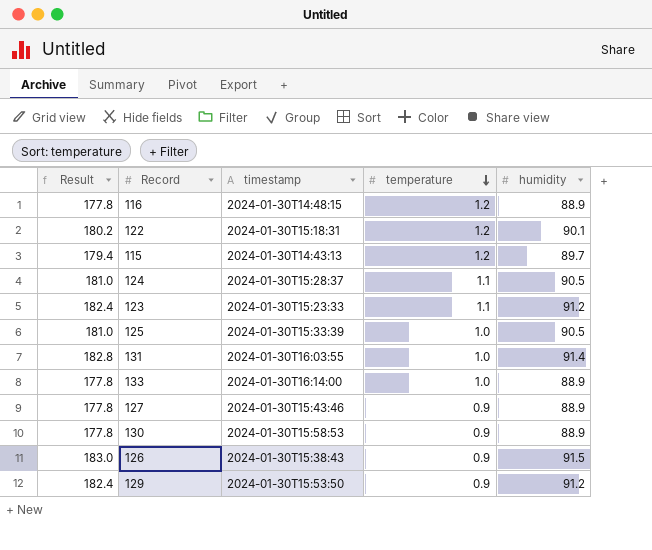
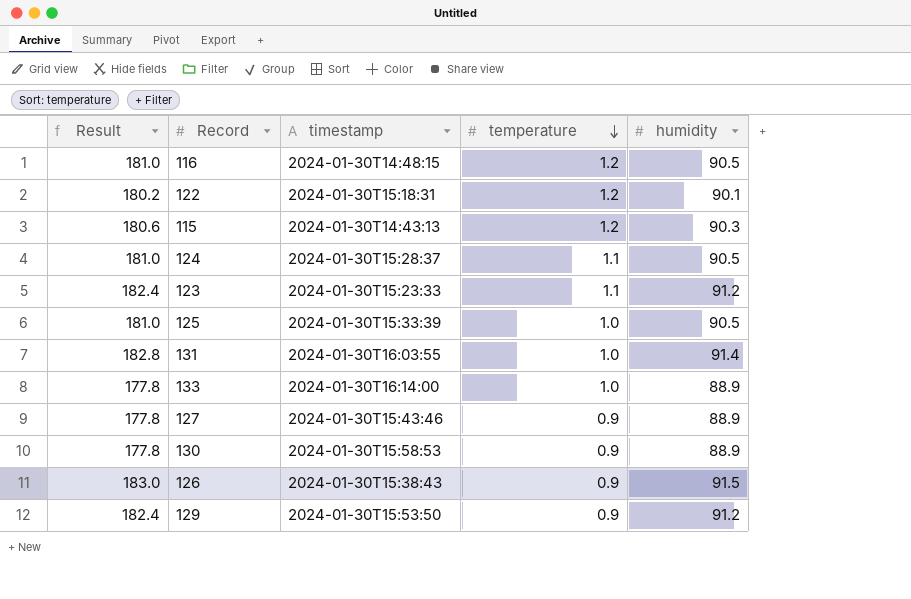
116 | Result: 177.8 -> 181.0
116 | humidity: 88.9 -> 90.5
115 | Result: 179.4 -> 180.6
115 | humidity: 89.7 -> 90.3

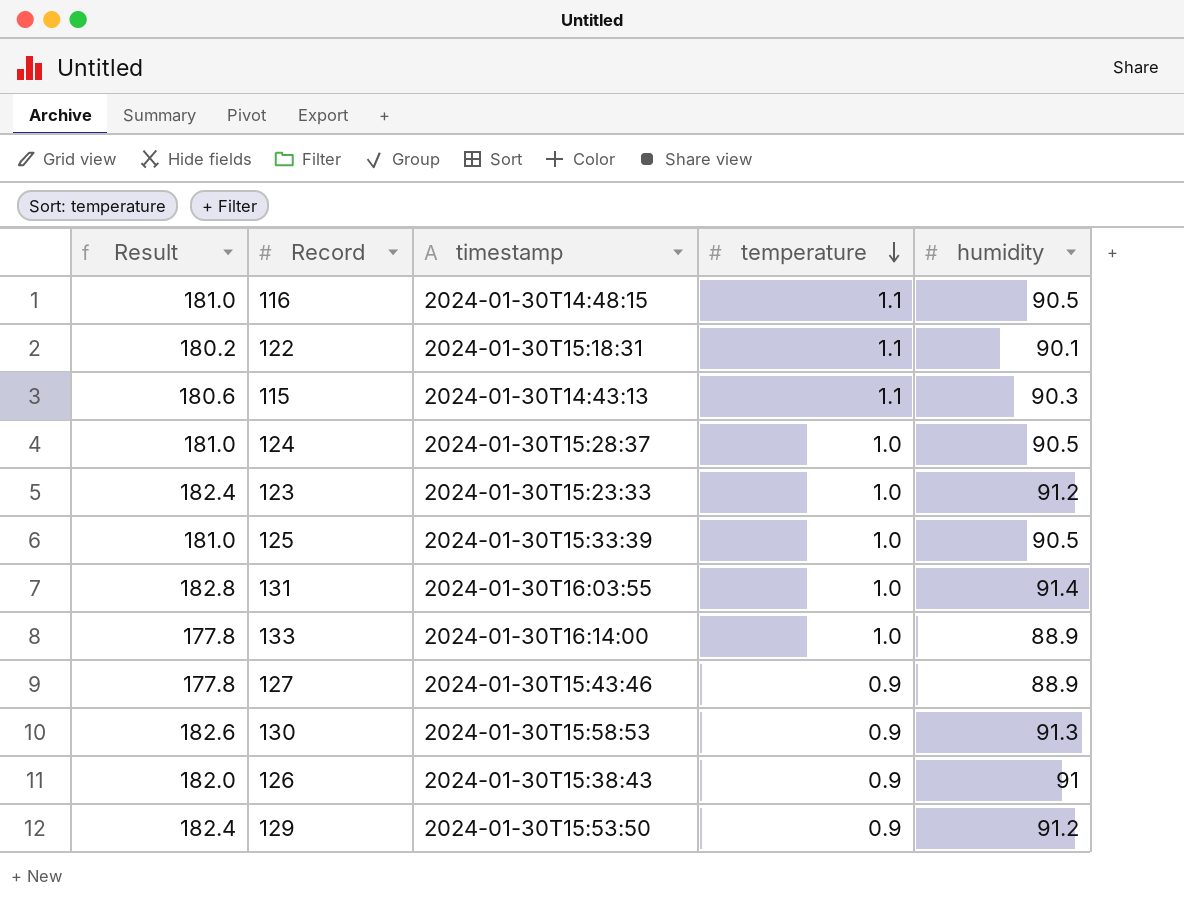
116 | temperature: 1.2 -> 1.1
122 | temperature: 1.2 -> 1.1
115 | temperature: 1.2 -> 1.1
124 | temperature: 1.1 -> 1.0
123 | temperature: 1.1 -> 1.0
130 | Result: 177.8 -> 182.6
130 | humidity: 88.9 -> 91.3
126 | Result: 183.0 -> 182.0
126 | humidity: 91.5 -> 91

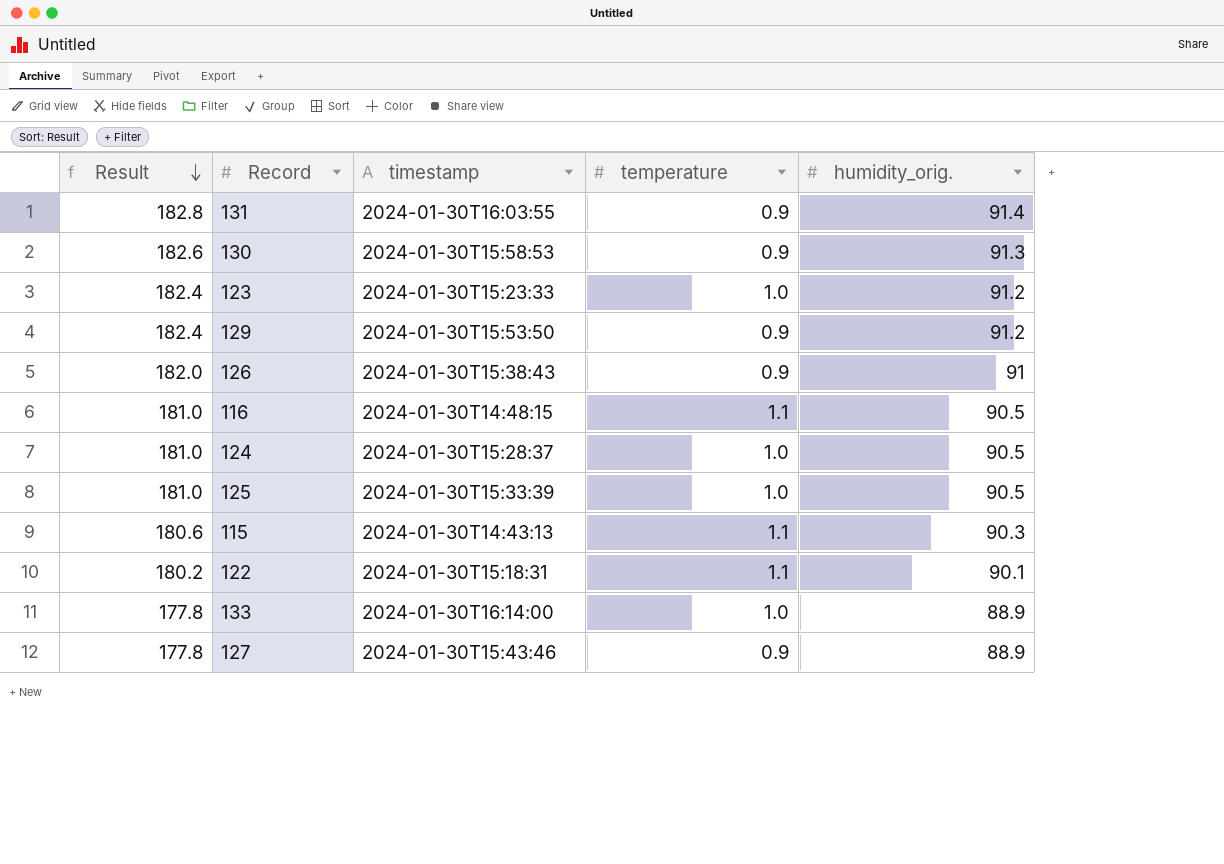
row order: temperature descending -> Result descending
column name: humidity -> humidity_orig.
131 | temperature: 1.0 -> 0.9

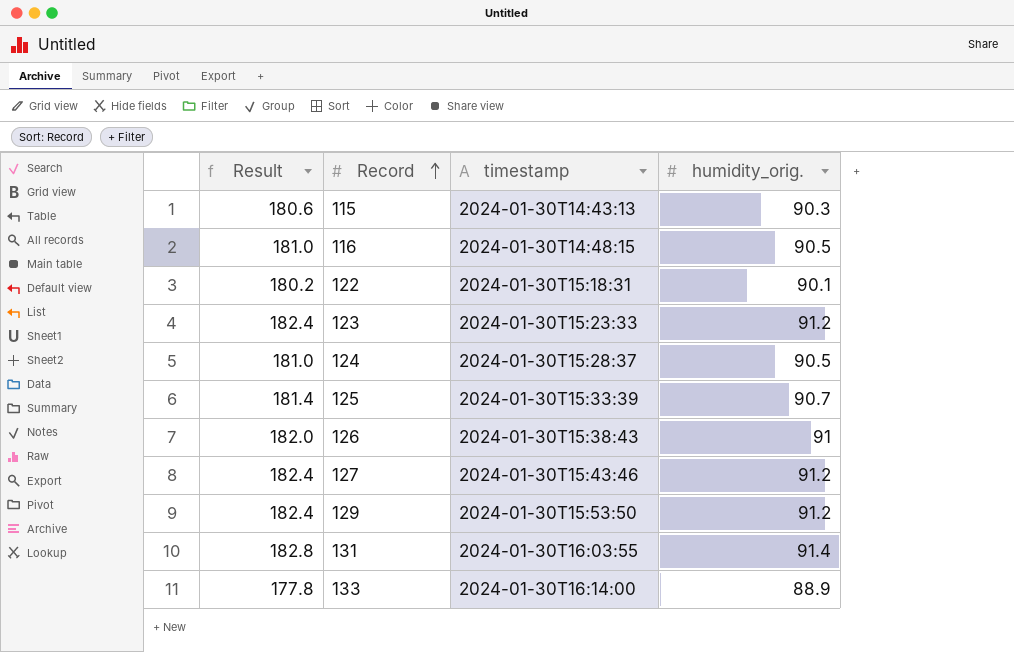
row order: Result descending -> Record ascending
column temperature | position: 4 -> none
row 130: 182.6 | 2024-01-30T15:58:53 | 0.9 | 91.3 -> none
125 | Result: 181.0 -> 181.4
125 | humidity_orig.: 90.5 -> 90.7
127 | Result: 177.8 -> 182.4
127 | humidity_orig.: 88.9 -> 91.2

